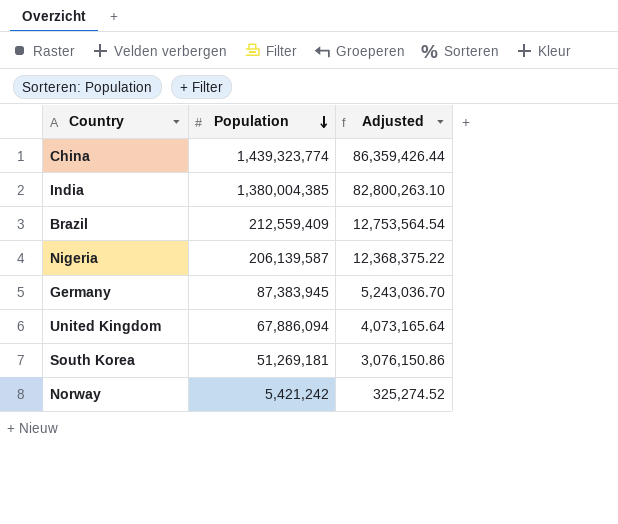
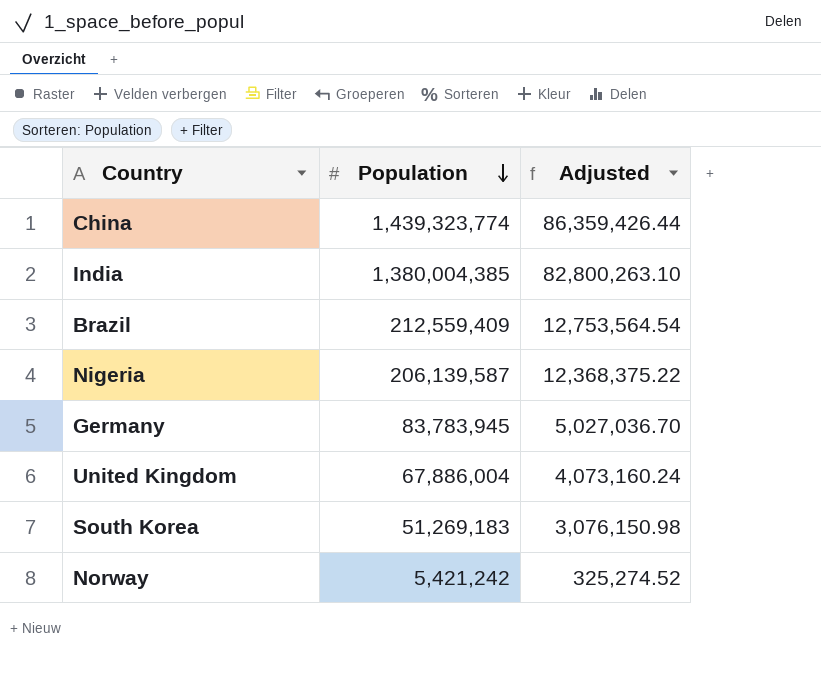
Germany | Population: 87,383,945 -> 83,783,945
Germany | Adjusted: 5,243,036.70 -> 5,027,036.70
United Kingdom | Population: 67,886,094 -> 67,886,004
United Kingdom | Adjusted: 4,073,165.64 -> 4,073,160.24
South Korea | Population: 51,269,181 -> 51,269,183
South Korea | Adjusted: 3,076,150.86 -> 3,076,150.98

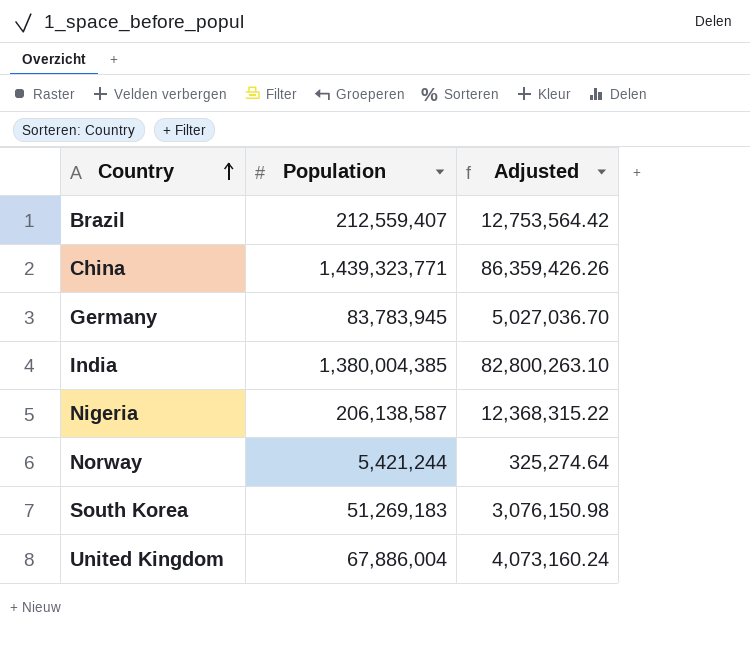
row order: Population descending -> Country ascending
Brazil | Population: 212,559,409 -> 212,559,407
Brazil | Adjusted: 12,753,564.54 -> 12,753,564.42
China | Population: 1,439,323,774 -> 1,439,323,771
China | Adjusted: 86,359,426.44 -> 86,359,426.26
Nigeria | Population: 206,139,587 -> 206,138,587
Nigeria | Adjusted: 12,368,375.22 -> 12,368,315.22
Norway | Population: 5,421,242 -> 5,421,244
Norway | Adjusted: 325,274.52 -> 325,274.64

